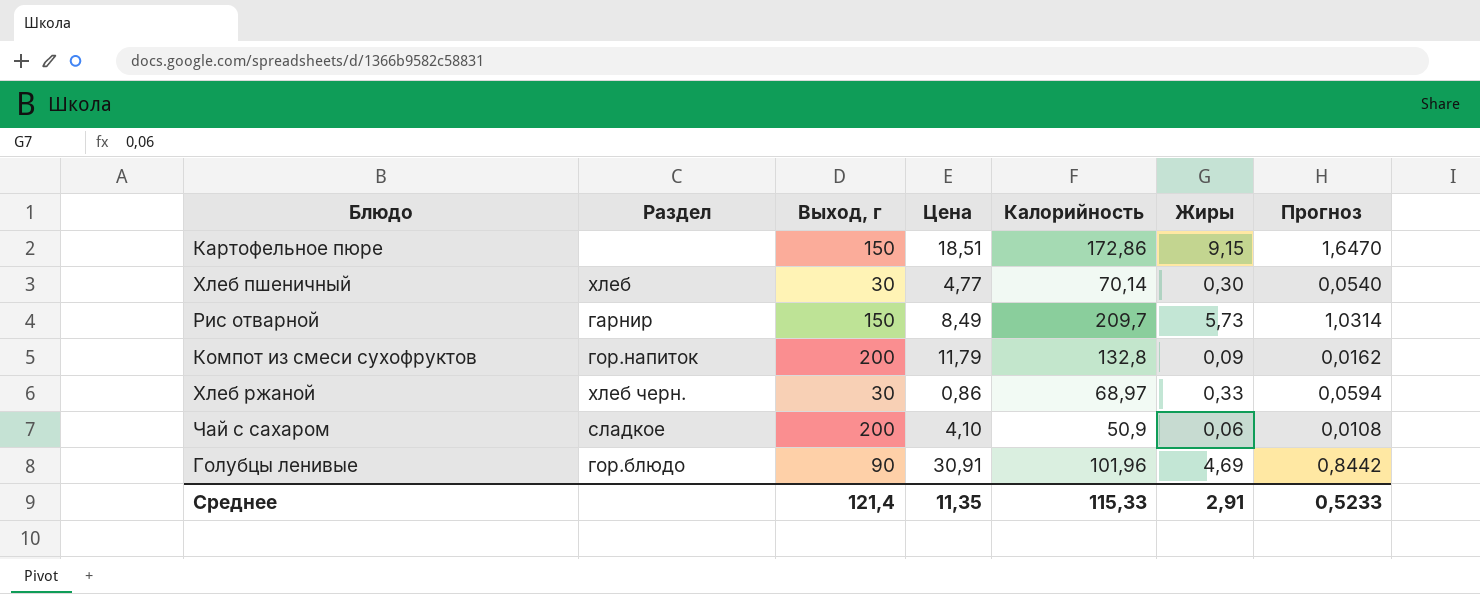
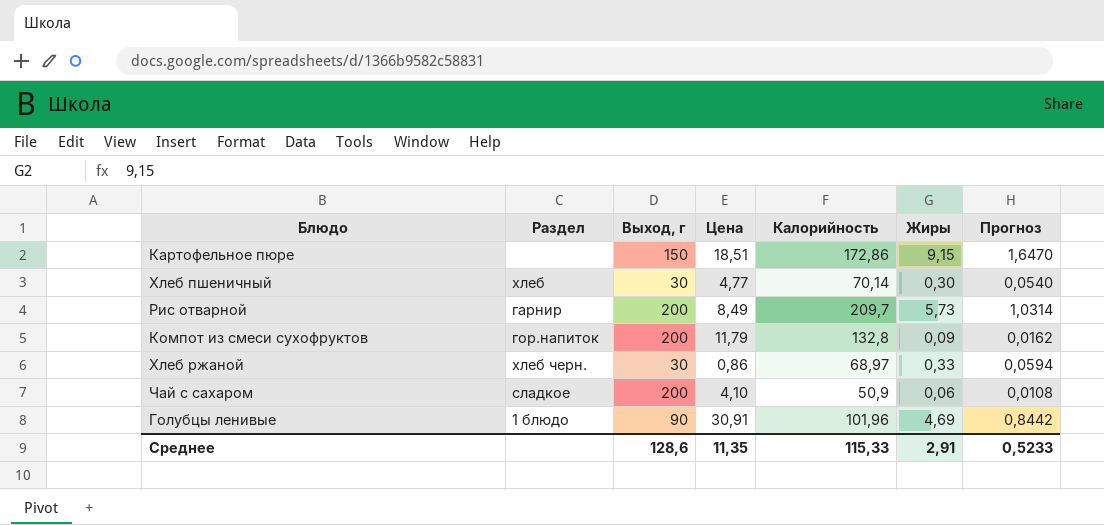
Рис отварной | Выход, г: 150 -> 200
Голубцы ленивые | Раздел: гор.блюдо -> 1 блюдо
Среднее | Выход, г: 121,4 -> 128,6

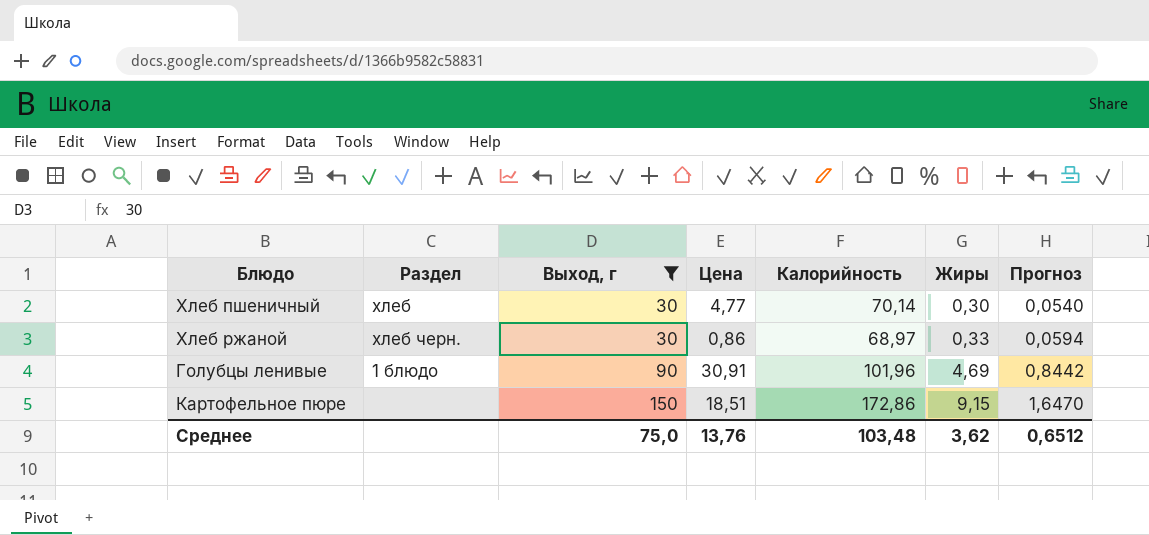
filter: none -> Выход, г != 200
row order: none -> Выход, г ascending
Среднее | Выход, г: 128,6 -> 75,0
Среднее | Цена: 11,35 -> 13,76
Среднее | Калорийность: 115,33 -> 103,48
Среднее | Жиры: 2,91 -> 3,62
Среднее | Прогноз: 0,5233 -> 0,6512

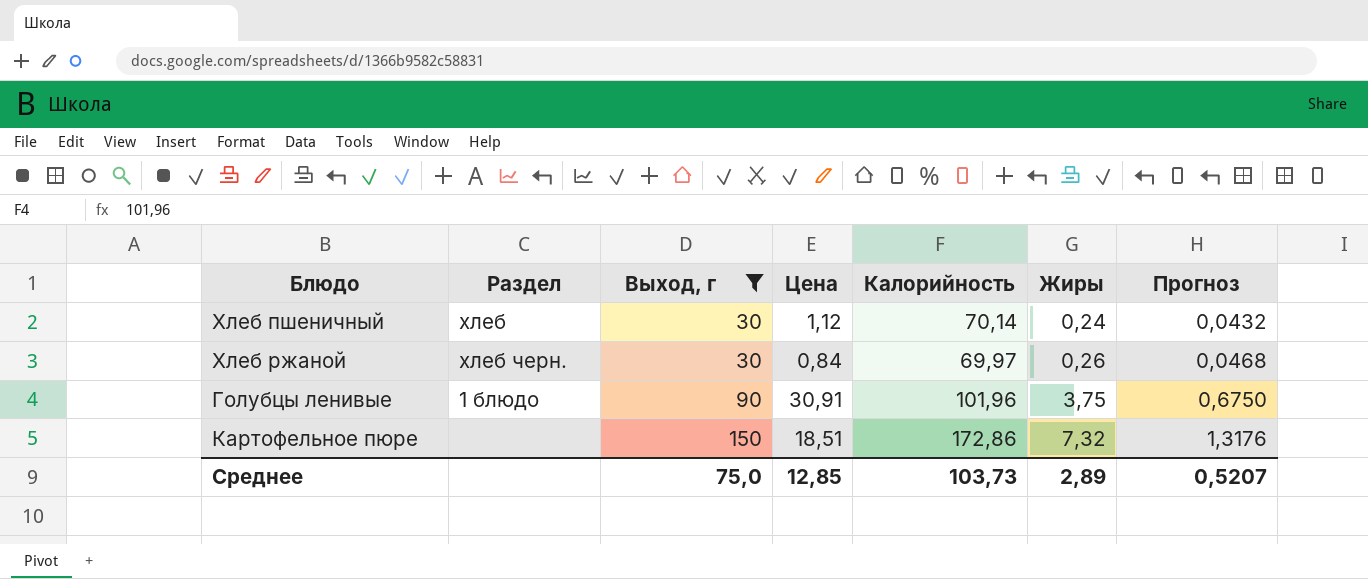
Хлеб пшеничный | Цена: 4,77 -> 1,12
Хлеб пшеничный | Жиры: 0,30 -> 0,24
Хлеб пшеничный | Прогноз: 0,0540 -> 0,0432
Хлеб ржаной | Цена: 0,86 -> 0,84
Хлеб ржаной | Калорийность: 68,97 -> 69,97
Хлеб ржаной | Жиры: 0,33 -> 0,26
Хлеб ржаной | Прогноз: 0,0594 -> 0,0468
Голубцы ленивые | Жиры: 4,69 -> 3,75
Голубцы ленивые | Прогноз: 0,8442 -> 0,6750
Картофельное пюре | Жиры: 9,15 -> 7,32
Картофельное пюре | Прогноз: 1,6470 -> 1,3176
Среднее | Цена: 13,76 -> 12,85
Среднее | Калорийность: 103,48 -> 103,73
Среднее | Жиры: 3,62 -> 2,89
Среднее | Прогноз: 0,6512 -> 0,5207

